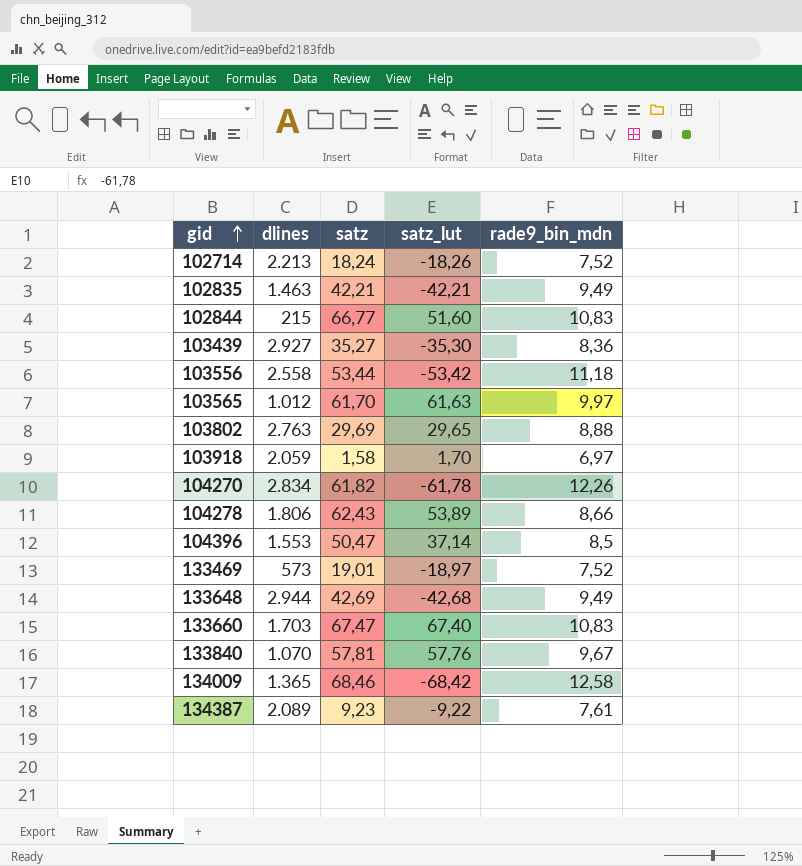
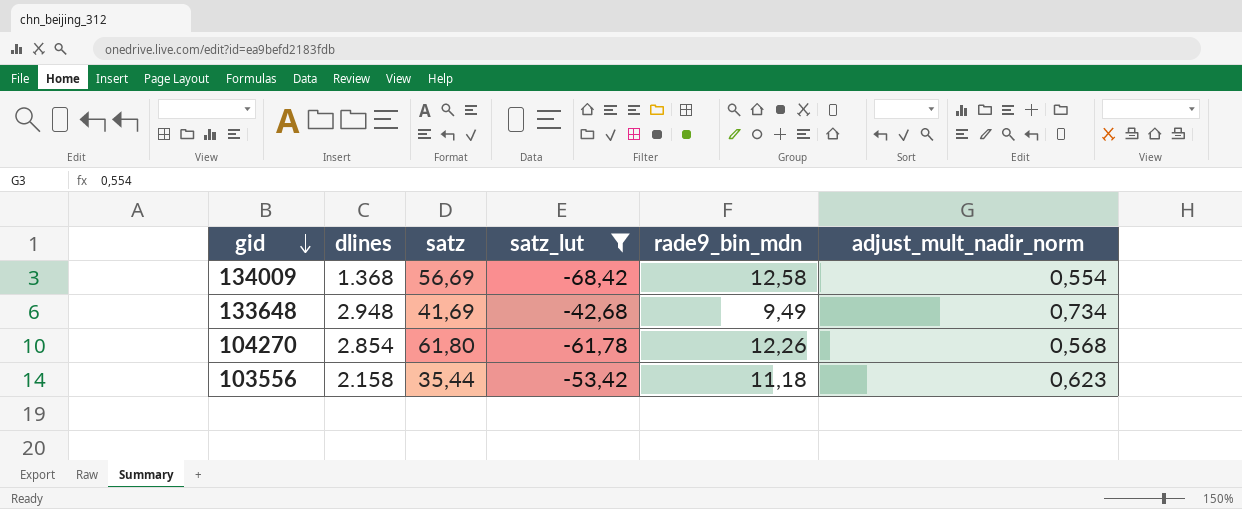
filter: none -> satz_lut <= -42,68
row order: gid ascending -> gid descending
column adjust_mult_nadir_norm | position: none -> 6
134009 | dlines: 1.365 -> 1.368
134009 | satz: 68,46 -> 56,69
133648 | dlines: 2.944 -> 2.948
133648 | satz: 42,69 -> 41,69
104270 | dlines: 2.834 -> 2.854
104270 | satz: 61,82 -> 61,80
103556 | dlines: 2.558 -> 2.158
103556 | satz: 53,44 -> 35,44

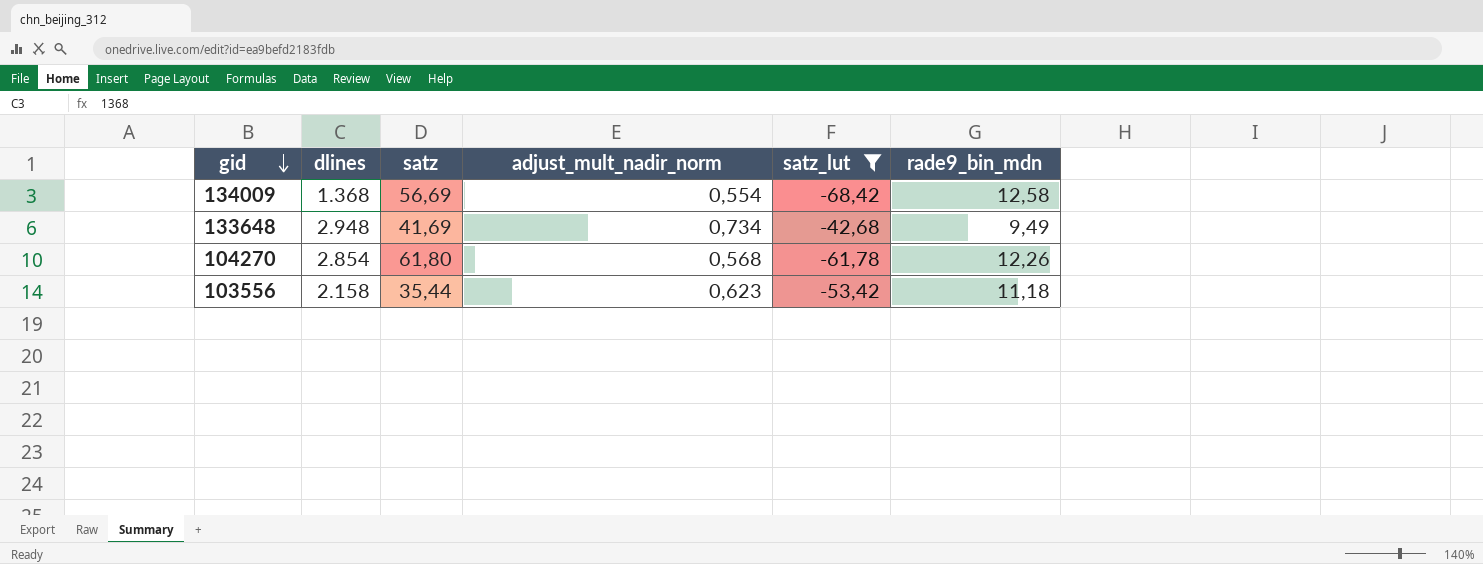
column adjust_mult_nadir_norm | position: 6 -> 4

